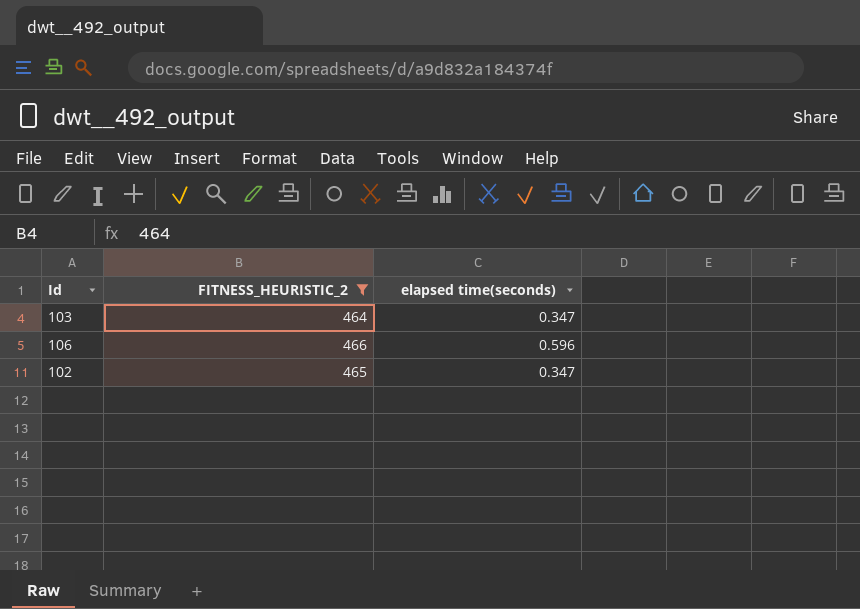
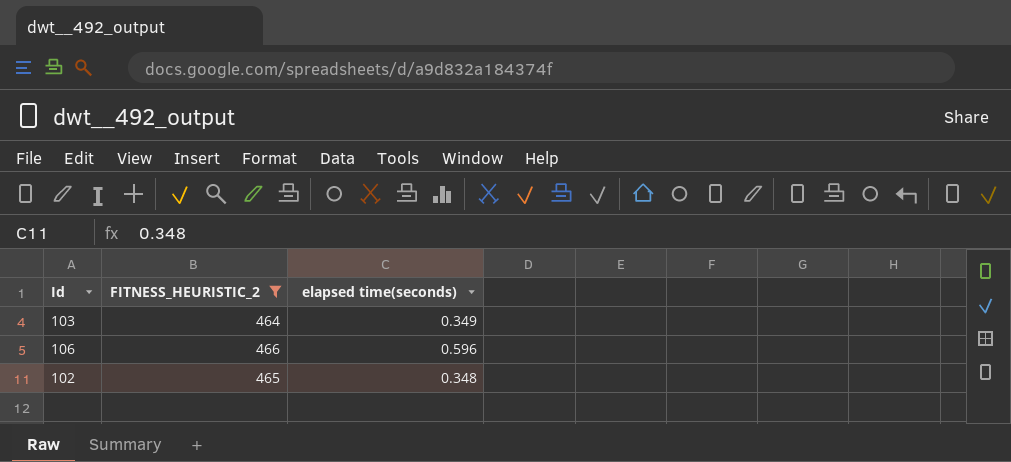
103 | elapsed time(seconds): 0.347 -> 0.349
102 | elapsed time(seconds): 0.347 -> 0.348

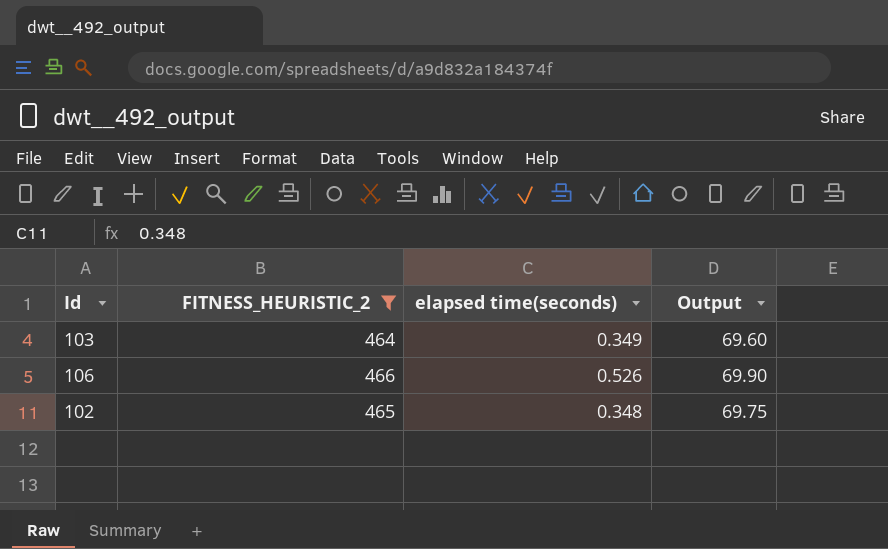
column Output | formula: none -> [FITNESS_HEURISTIC_2] * 0.15
106 | elapsed time(seconds): 0.596 -> 0.526

